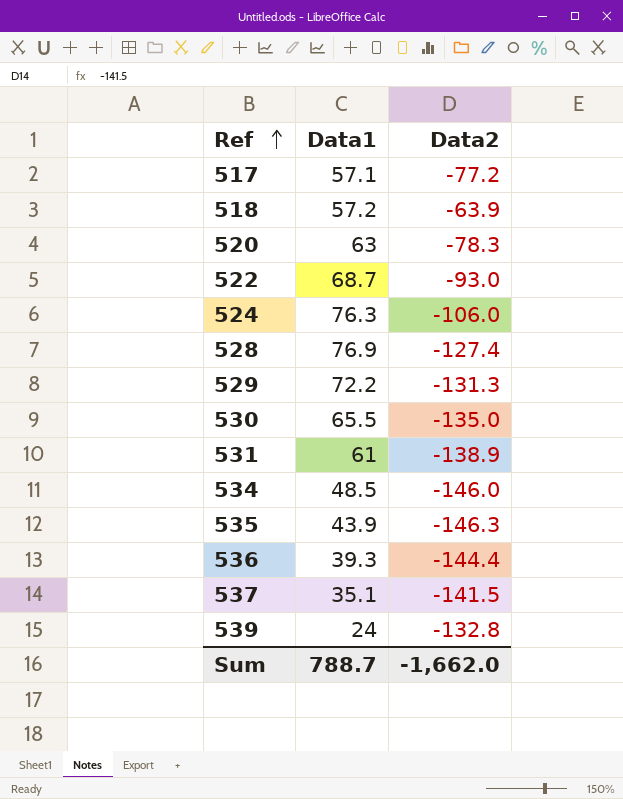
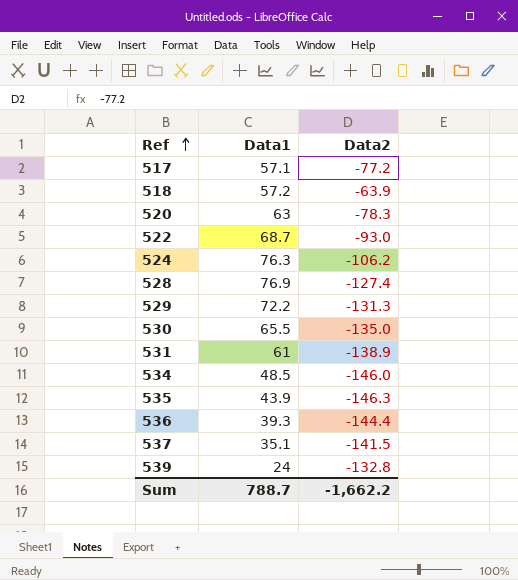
524 | Data2: -106.0 -> -106.2
Sum | Data2: -1,662.0 -> -1,662.2

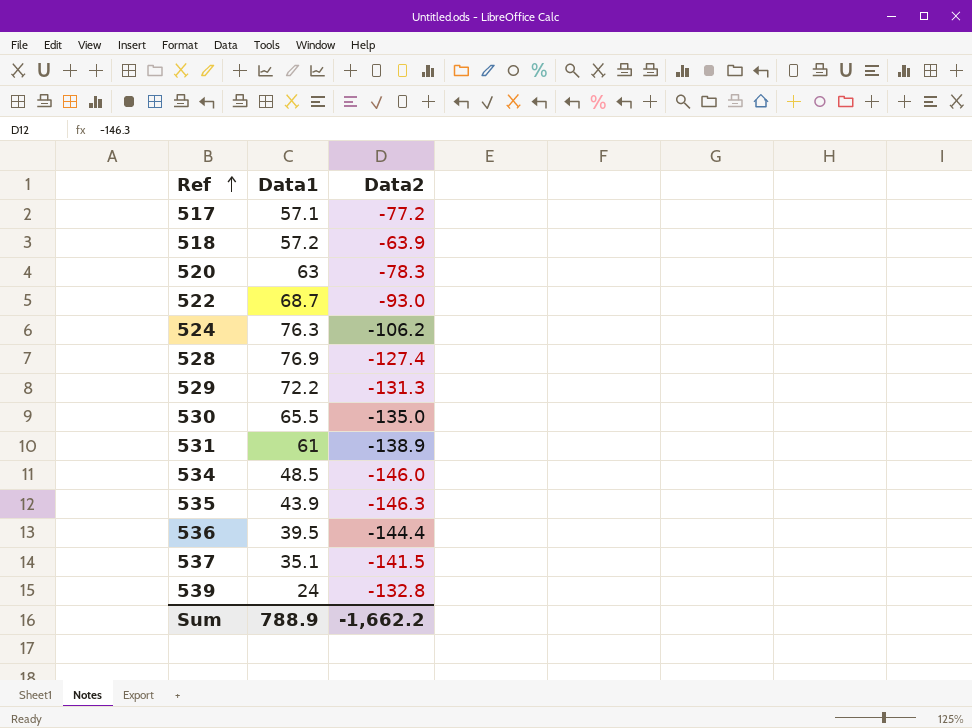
536 | Data1: 39.3 -> 39.5
Sum | Data1: 788.7 -> 788.9

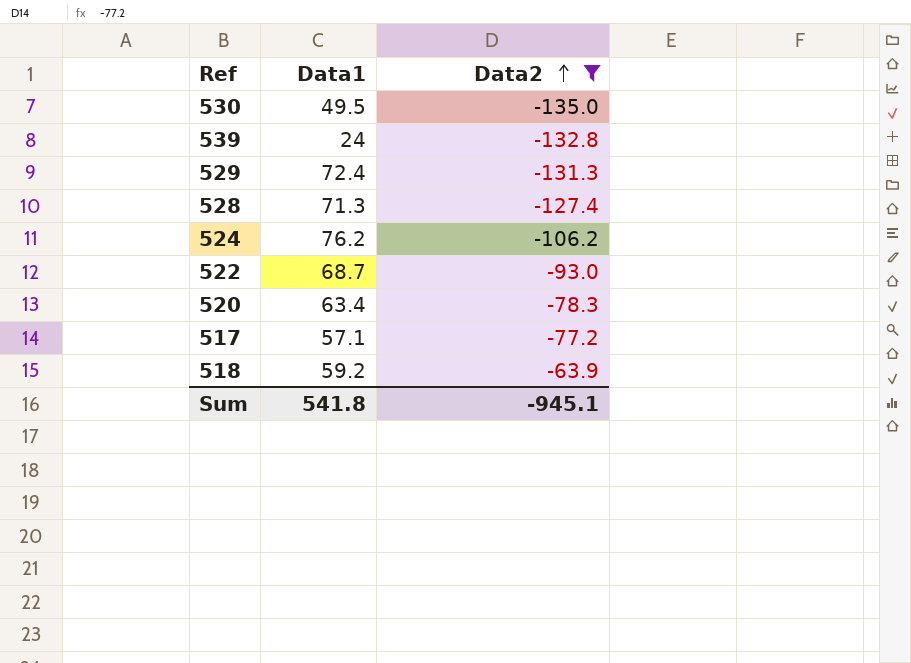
filter: none -> Data2 >= -135.0
row order: Ref ascending -> Data2 ascending
530 | Data1: 65.5 -> 49.5
529 | Data1: 72.2 -> 72.4
528 | Data1: 76.9 -> 71.3
524 | Data1: 76.3 -> 76.2
520 | Data1: 63 -> 63.4
518 | Data1: 57.2 -> 59.2
Sum | Data1: 788.9 -> 541.8
Sum | Data2: -1,662.2 -> -945.1

